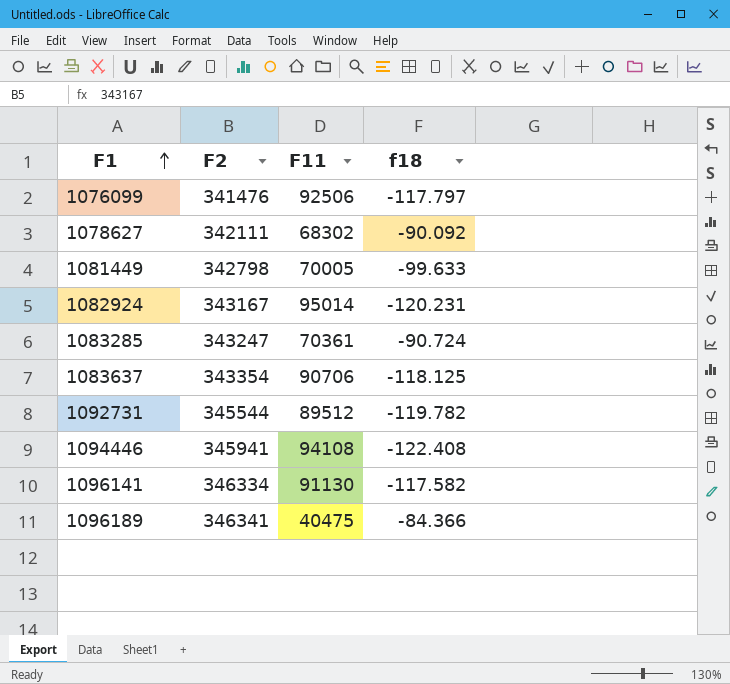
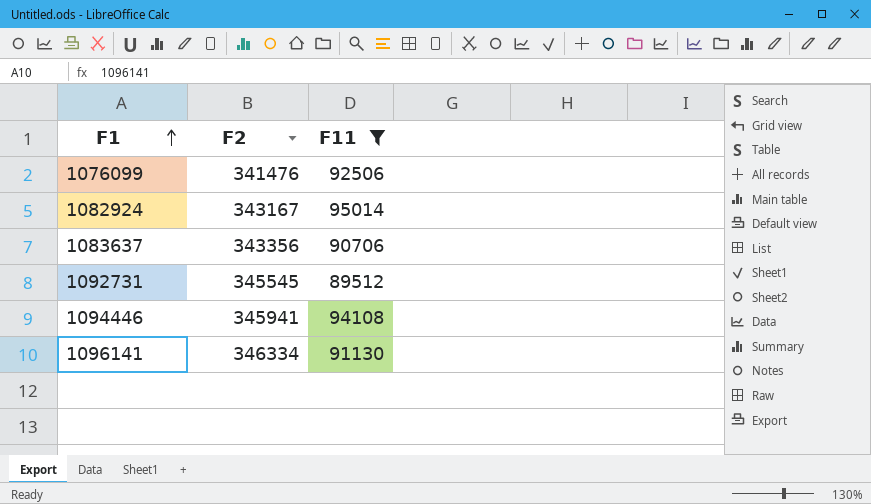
filter: none -> F11 >= 89512
column f18 | position: 4 -> none
1083637 | F2: 343354 -> 343356
1092731 | F2: 345544 -> 345545

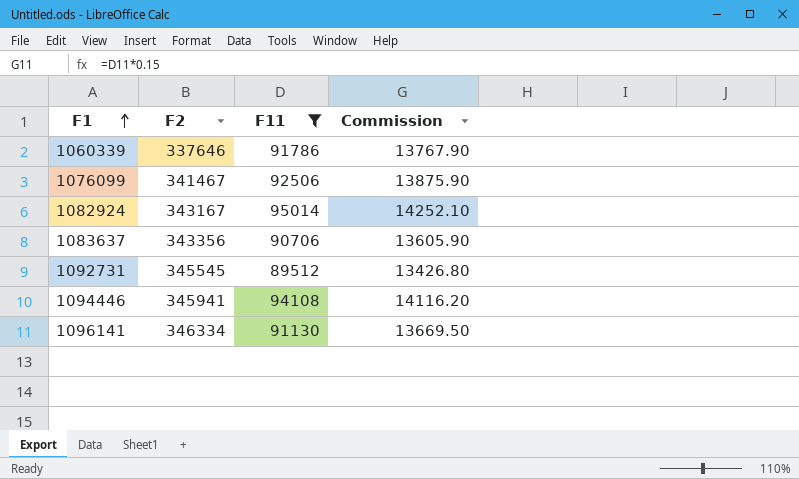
column Commission | formula: none -> [F11] * 0.15
row 1060339: none -> 337646 | 91786 | 13767.90
1076099 | F2: 341476 -> 341467

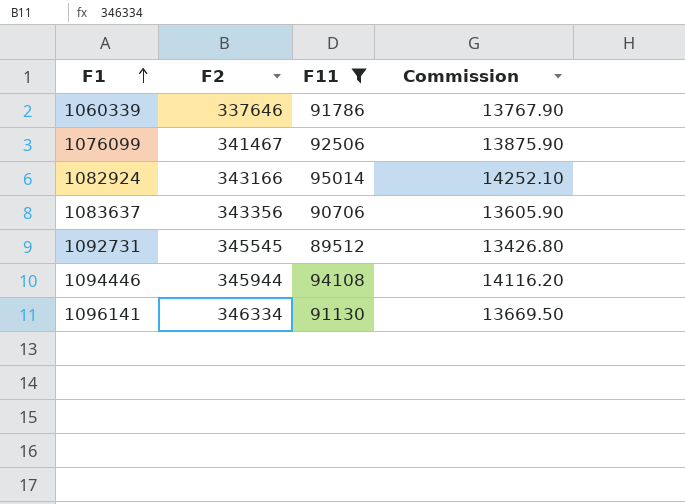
1082924 | F2: 343167 -> 343166
1094446 | F2: 345941 -> 345944

